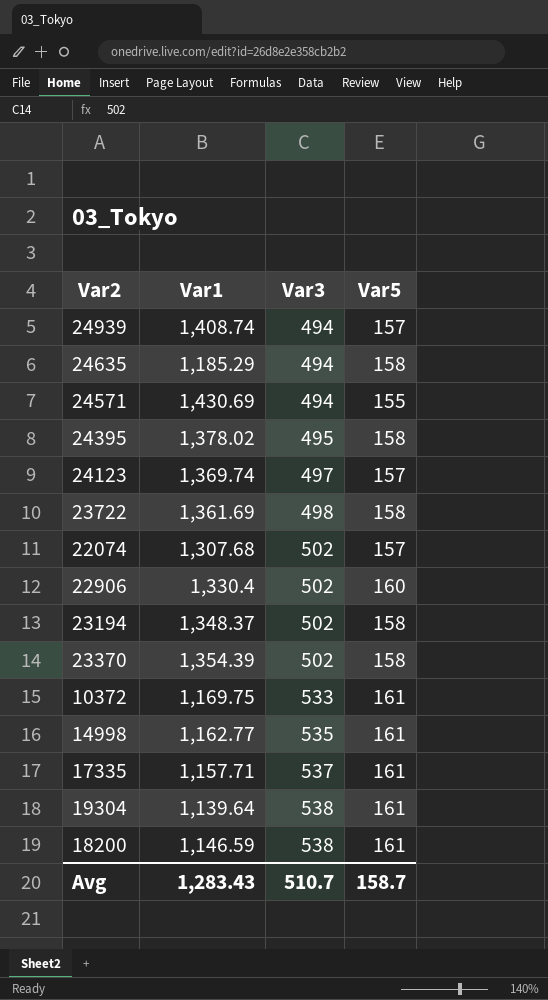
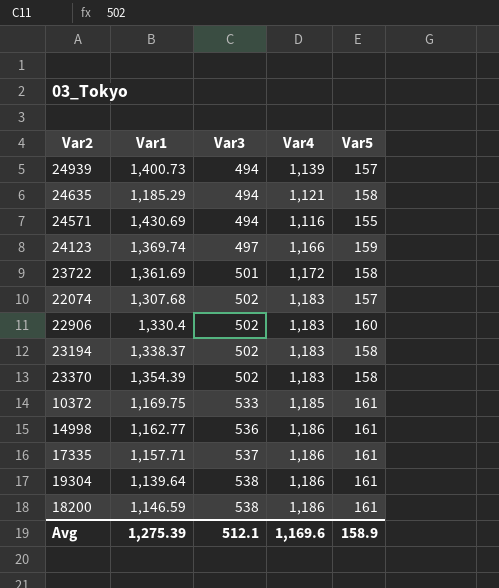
column Var4 | position: none -> 4
row 24395: 1,378.02 | 495 | 158 -> none
24939 | Var1: 1,408.74 -> 1,400.73
24123 | Var5: 157 -> 159
23722 | Var3: 498 -> 501
23194 | Var1: 1,348.37 -> 1,338.37
14998 | Var3: 535 -> 536
Avg | Var1: 1,283.43 -> 1,275.39
Avg | Var3: 510.7 -> 512.1
Avg | Var5: 158.7 -> 158.9

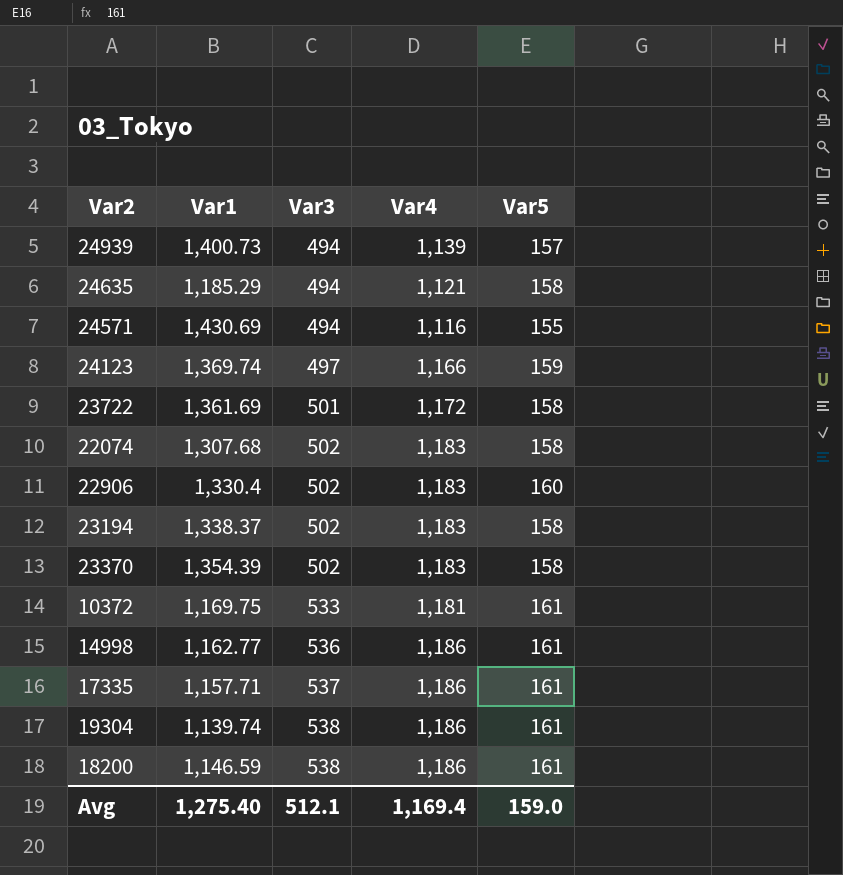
22074 | Var5: 157 -> 158
10372 | Var4: 1,185 -> 1,181
19304 | Var1: 1,139.64 -> 1,139.74
Avg | Var1: 1,275.39 -> 1,275.40
Avg | Var4: 1,169.6 -> 1,169.4
Avg | Var5: 158.9 -> 159.0

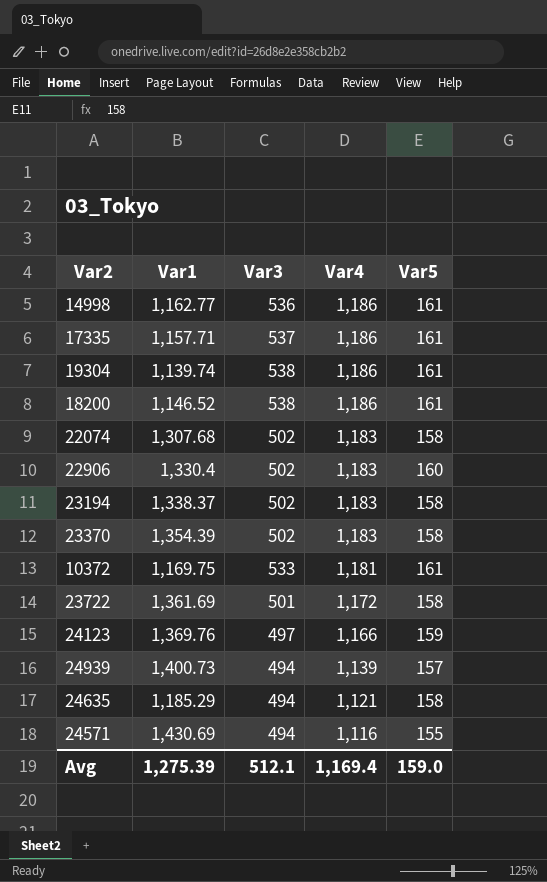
row order: Var3 ascending -> Var4 descending
18200 | Var1: 1,146.59 -> 1,146.52
24123 | Var1: 1,369.74 -> 1,369.76
Avg | Var1: 1,275.40 -> 1,275.39

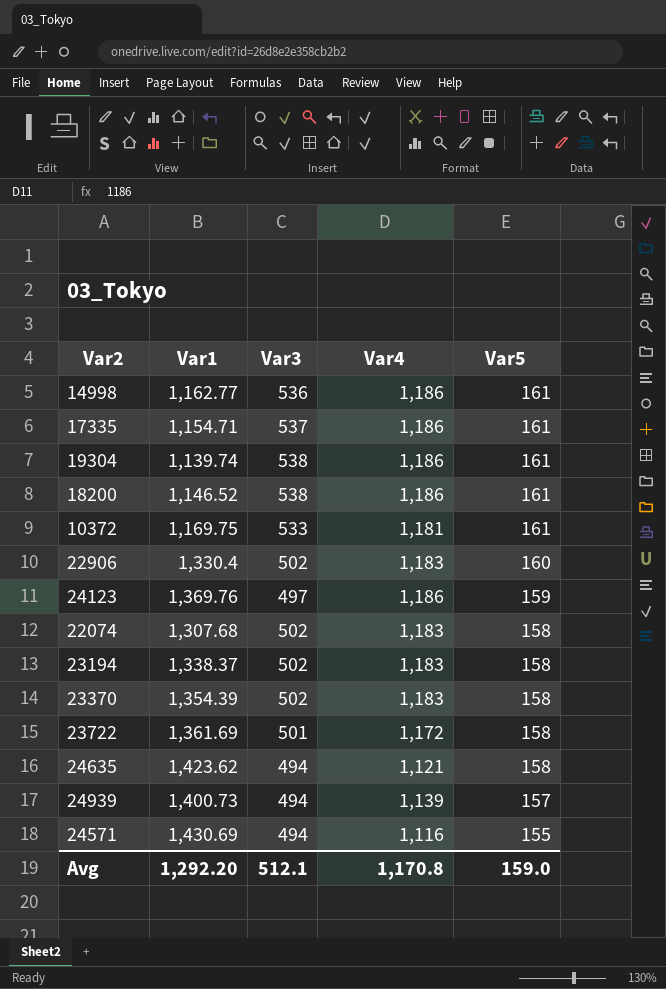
row order: Var4 descending -> Var5 descending
17335 | Var1: 1,157.71 -> 1,154.71
24123 | Var4: 1,166 -> 1,186
24635 | Var1: 1,185.29 -> 1,423.62
Avg | Var1: 1,275.39 -> 1,292.20
Avg | Var4: 1,169.4 -> 1,170.8

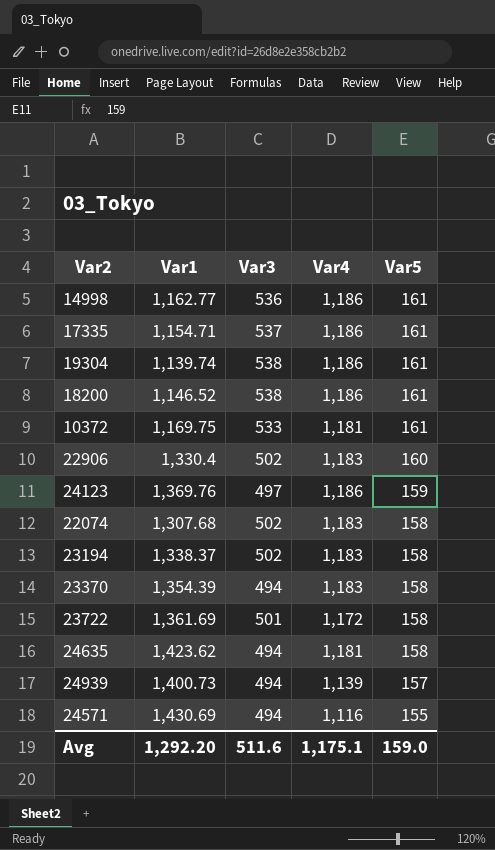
23370 | Var3: 502 -> 494
24635 | Var4: 1,121 -> 1,181
Avg | Var3: 512.1 -> 511.6
Avg | Var4: 1,170.8 -> 1,175.1

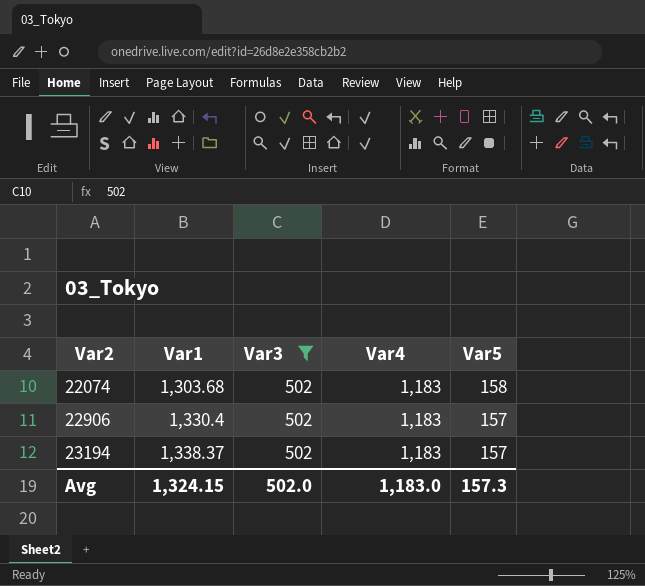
filter: none -> Var3 = 502
row order: Var5 descending -> Var2 ascending
22074 | Var1: 1,307.68 -> 1,303.68
22906 | Var5: 160 -> 157
23194 | Var5: 158 -> 157
Avg | Var1: 1,292.20 -> 1,324.15
Avg | Var3: 511.6 -> 502.0
Avg | Var4: 1,175.1 -> 1,183.0
Avg | Var5: 159.0 -> 157.3

